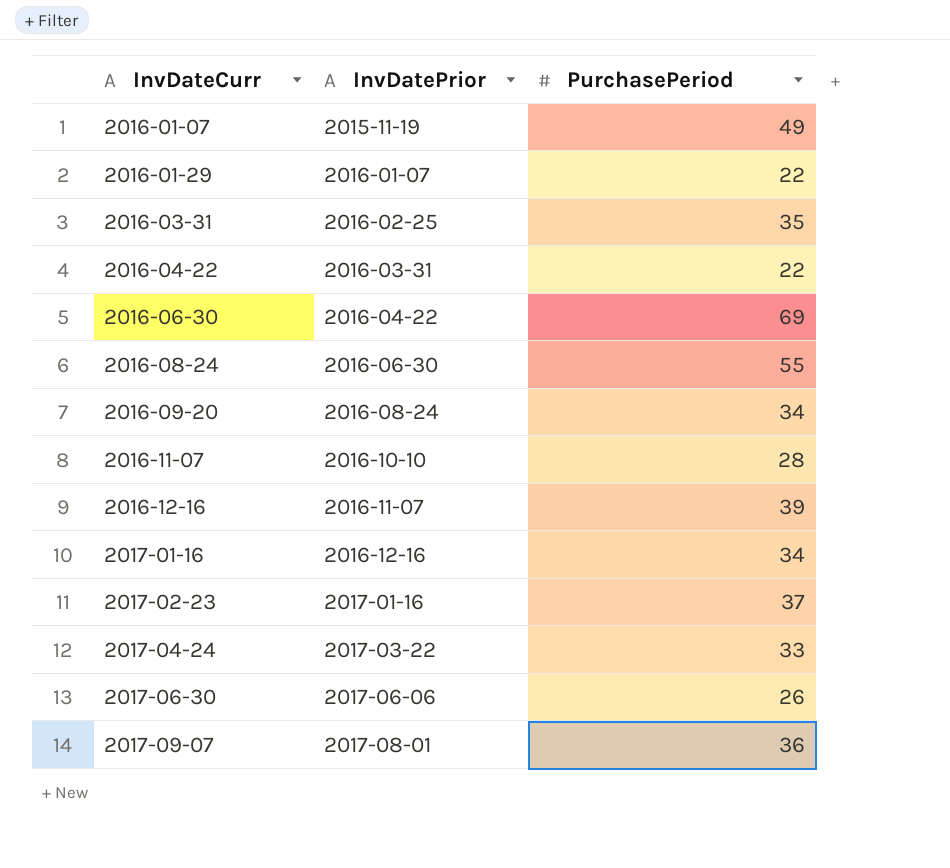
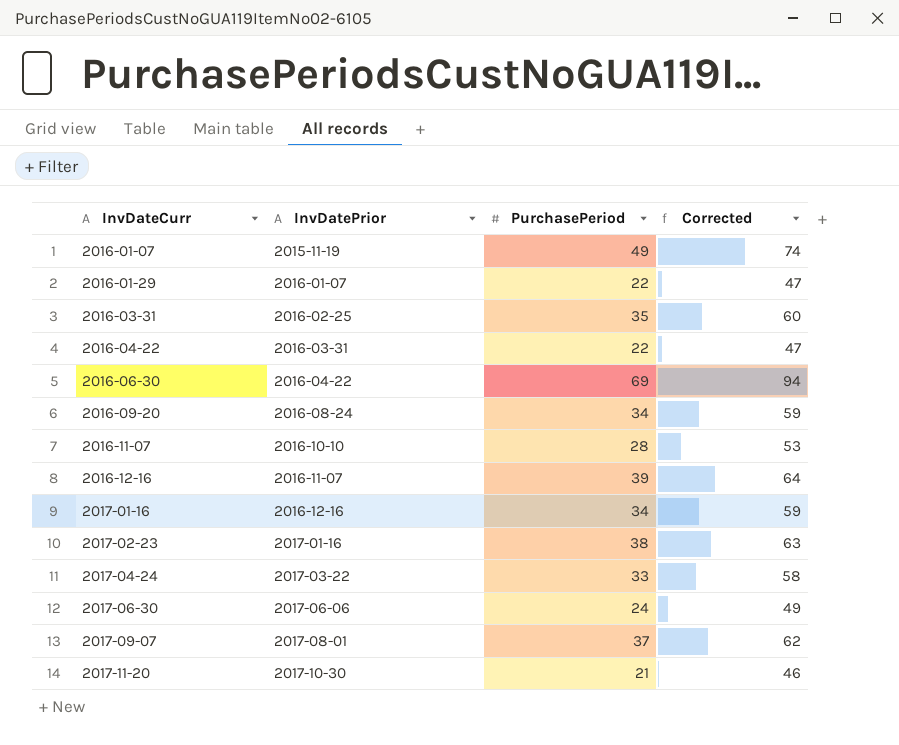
column Corrected | formula: none -> [PurchasePeriod] + 25
row 2016-08-24: 2016-06-30 | 55 -> none
2017-02-23 | PurchasePeriod: 37 -> 38
2017-06-30 | PurchasePeriod: 26 -> 24
2017-09-07 | PurchasePeriod: 36 -> 37
row 2017-11-20: none -> 2017-10-30 | 21 | 46

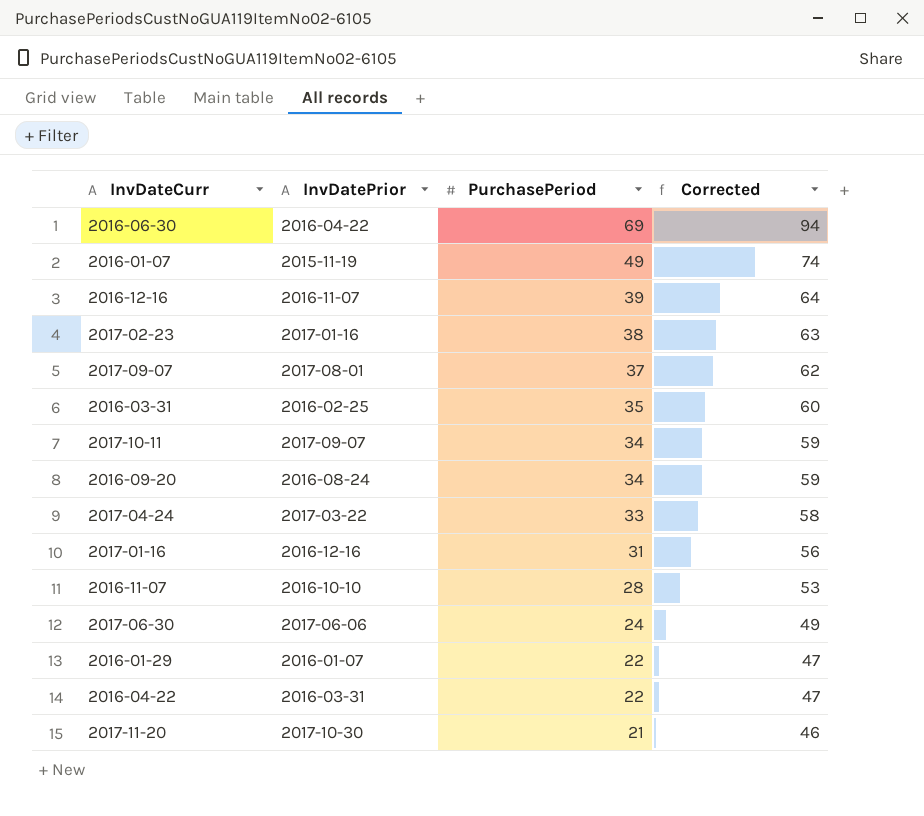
row order: InvDateCurr ascending -> PurchasePeriod descending
row 2017-10-11: none -> 2017-09-07 | 34 | 59
2017-01-16 | PurchasePeriod: 34 -> 31
2017-01-16 | Corrected: 59 -> 56

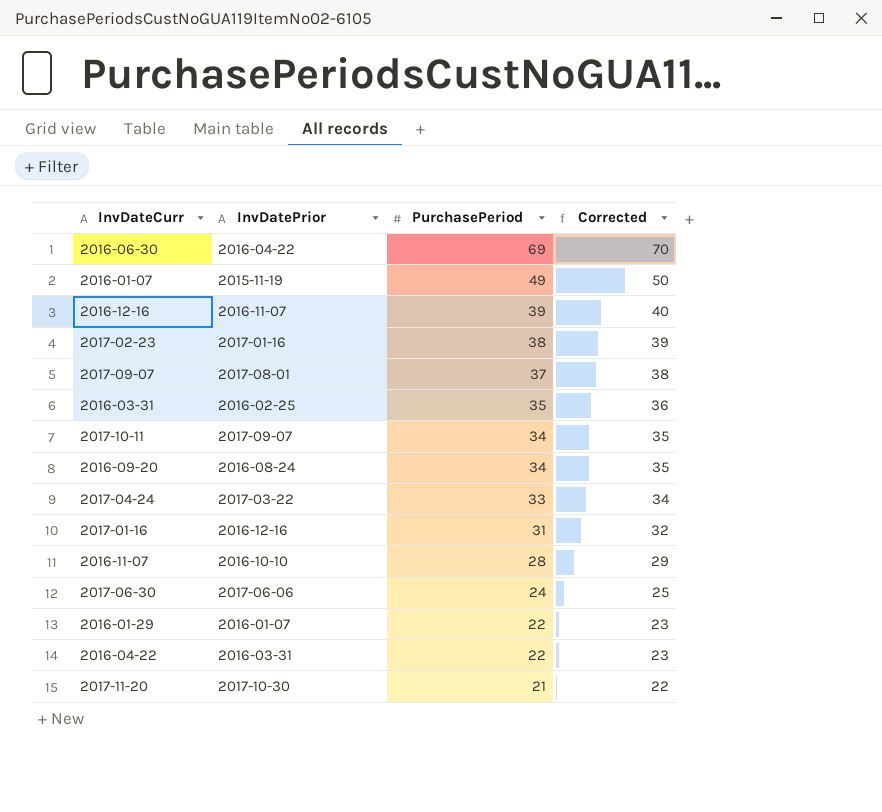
column Corrected | formula: [PurchasePeriod] + 25 -> [PurchasePeriod] + 1

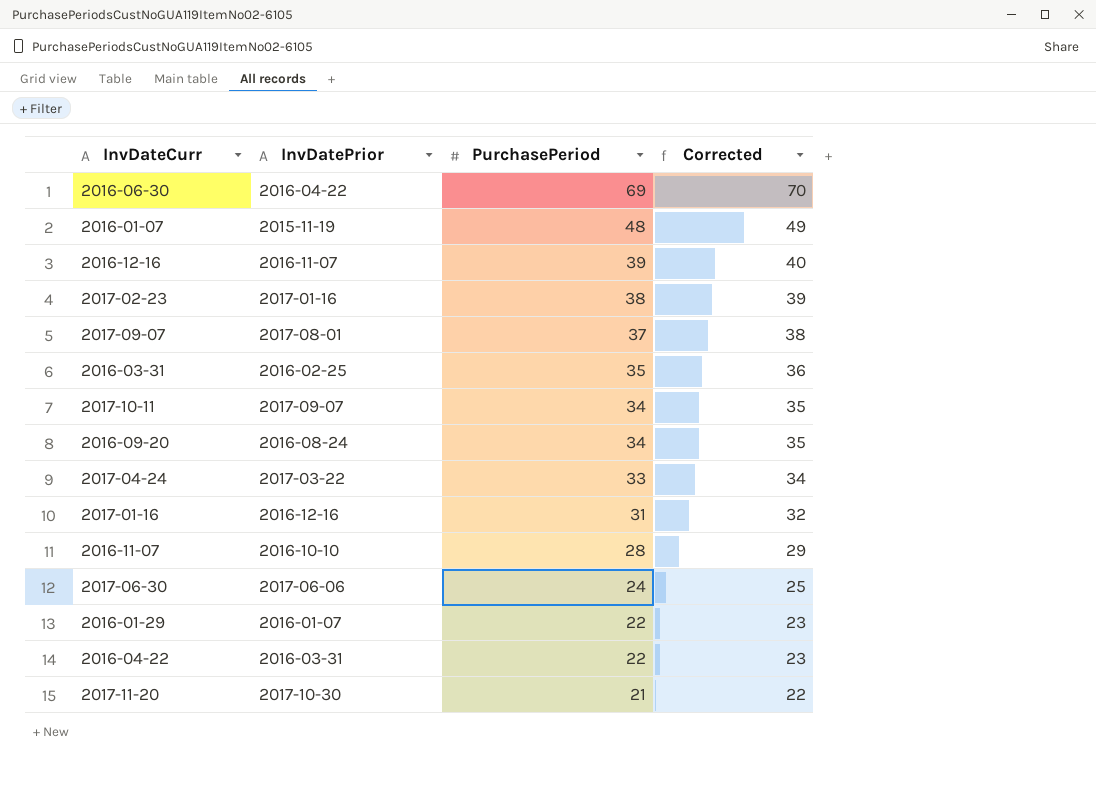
2016-01-07 | PurchasePeriod: 49 -> 48
2016-01-07 | Corrected: 50 -> 49

